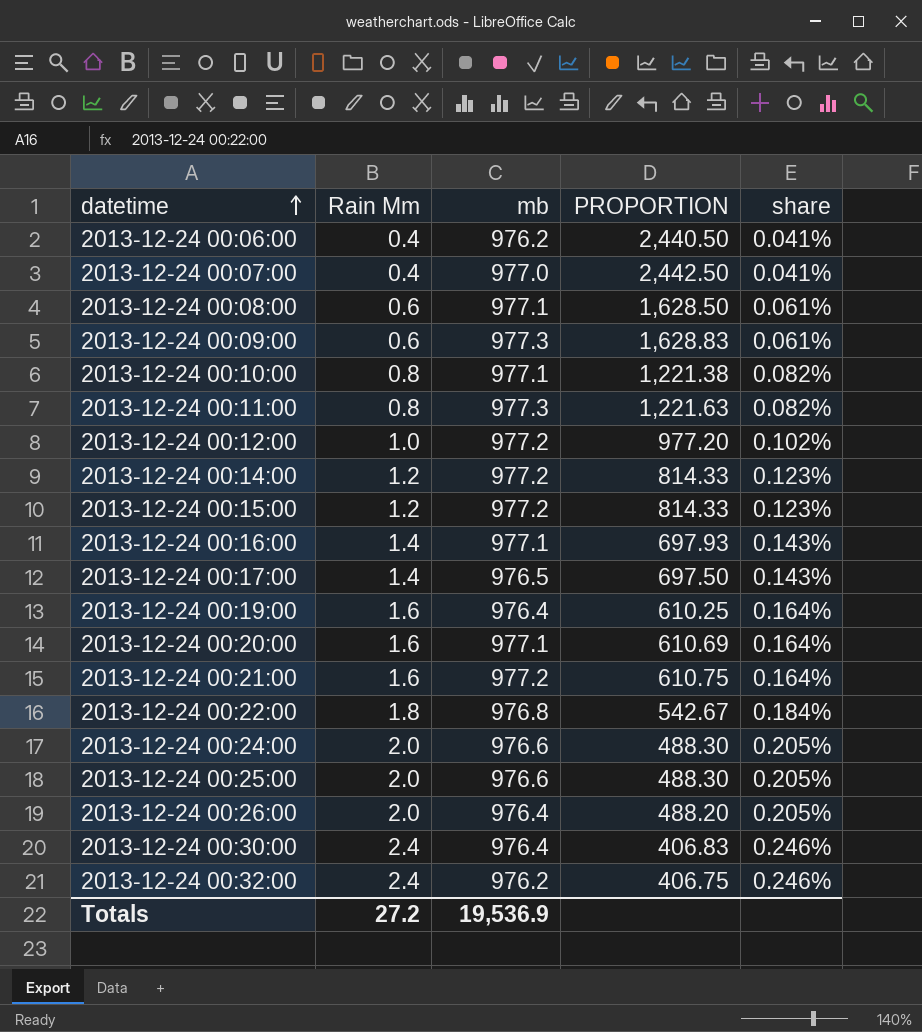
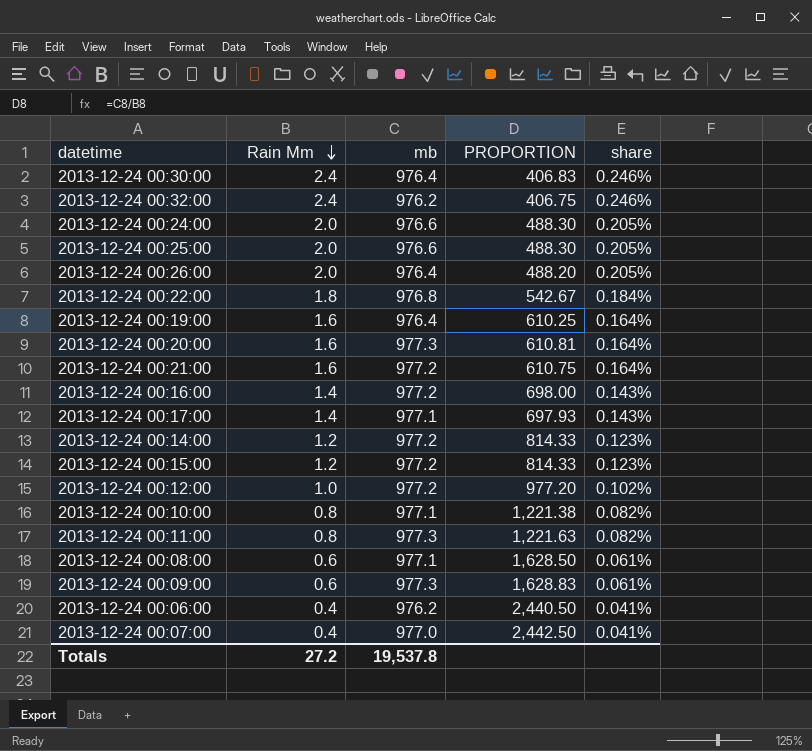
row order: datetime ascending -> Rain Mm descending
2013-12-24 00:20:00 | mb: 977.1 -> 977.3
2013-12-24 00:20:00 | PROPORTION: 610.69 -> 610.81
2013-12-24 00:16:00 | mb: 977.1 -> 977.2
2013-12-24 00:16:00 | PROPORTION: 697.93 -> 698.00
2013-12-24 00:17:00 | mb: 976.5 -> 977.1
2013-12-24 00:17:00 | PROPORTION: 697.50 -> 697.93
Totals | mb: 19,536.9 -> 19,537.8

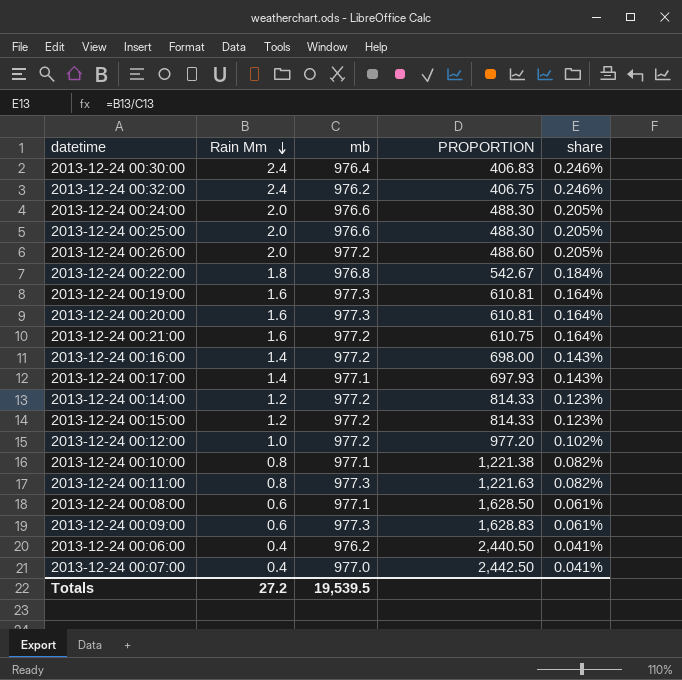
2013-12-24 00:26:00 | mb: 976.4 -> 977.2
2013-12-24 00:26:00 | PROPORTION: 488.20 -> 488.60
2013-12-24 00:19:00 | mb: 976.4 -> 977.3
2013-12-24 00:19:00 | PROPORTION: 610.25 -> 610.81
Totals | mb: 19,537.8 -> 19,539.5

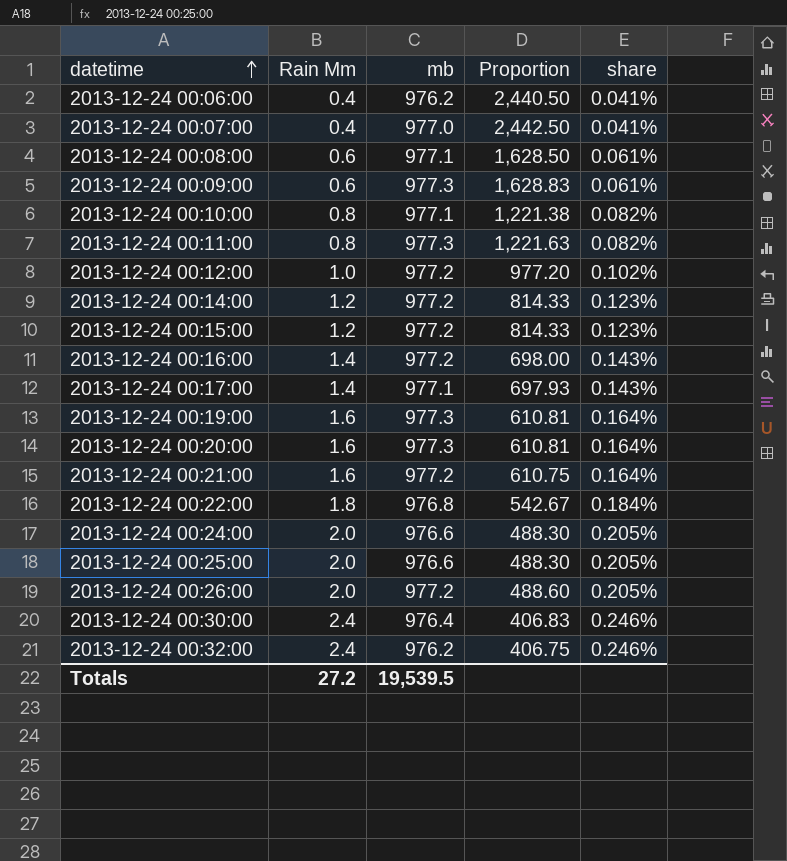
row order: Rain Mm descending -> datetime ascending
column name: PROPORTION -> Proportion

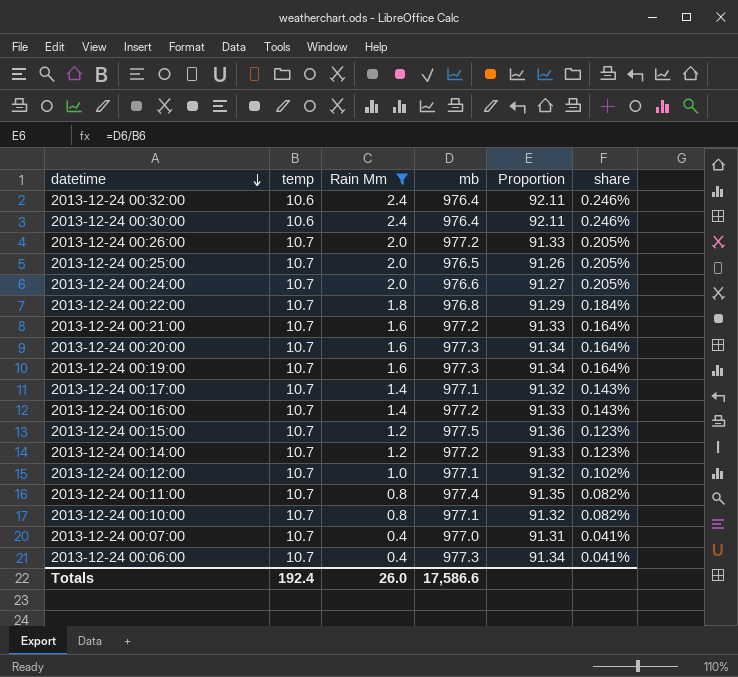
filter: none -> Rain Mm != 0.6
row order: datetime ascending -> datetime descending
column temp | position: none -> 2
column Proportion | formula: [mb] / [Rain Mm] -> [mb] / [temp]
2013-12-24 00:32:00 | mb: 976.2 -> 976.4
2013-12-24 00:25:00 | mb: 976.6 -> 976.5
2013-12-24 00:15:00 | mb: 977.2 -> 977.5
2013-12-24 00:12:00 | mb: 977.2 -> 977.1
2013-12-24 00:11:00 | mb: 977.3 -> 977.4
2013-12-24 00:06:00 | mb: 976.2 -> 977.3
Totals | Rain Mm: 27.2 -> 26.0
Totals | mb: 19,539.5 -> 17,586.6

